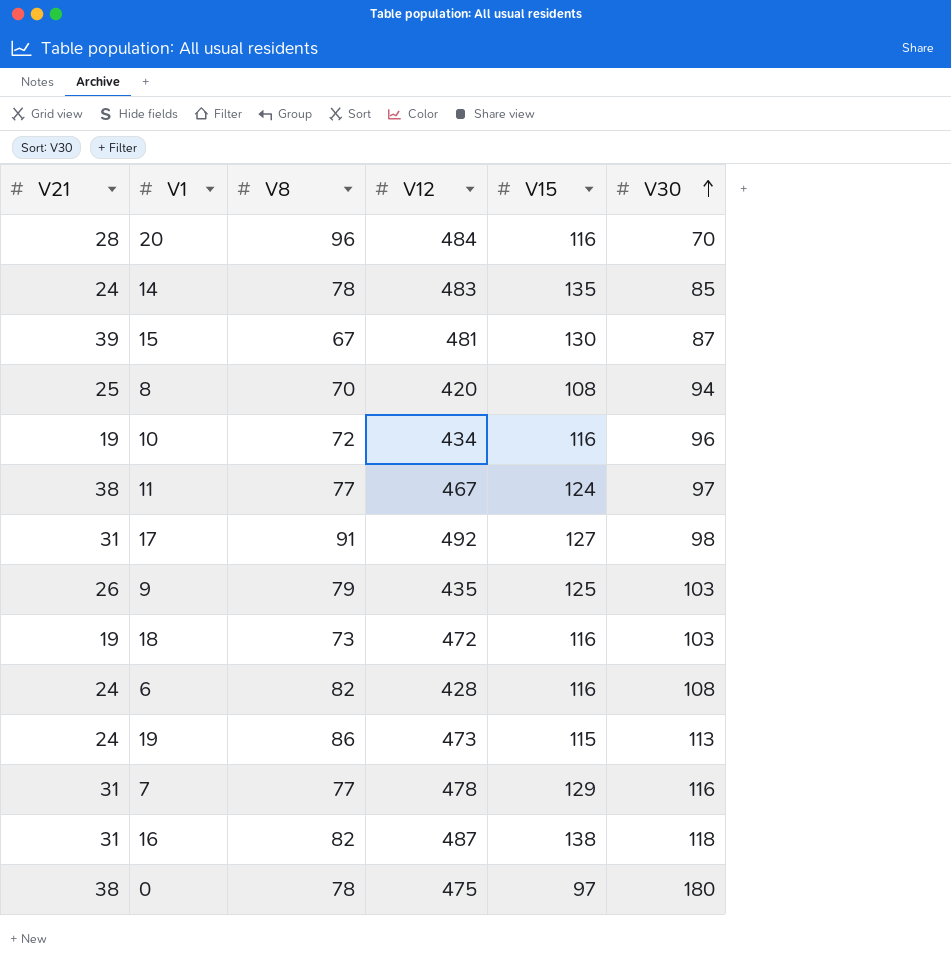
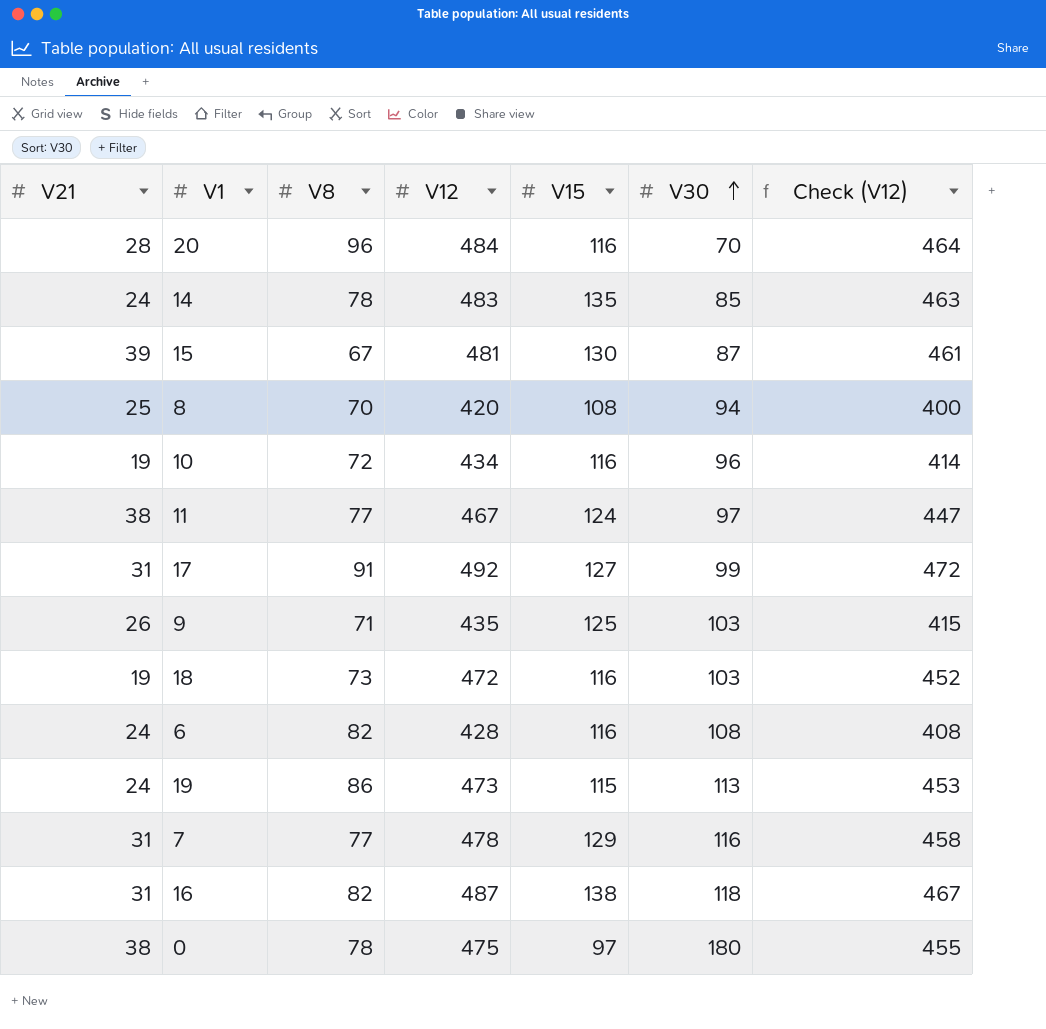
column Check (V12) | formula: none -> [V12] - 20
17 | V30: 98 -> 99
9 | V8: 79 -> 71

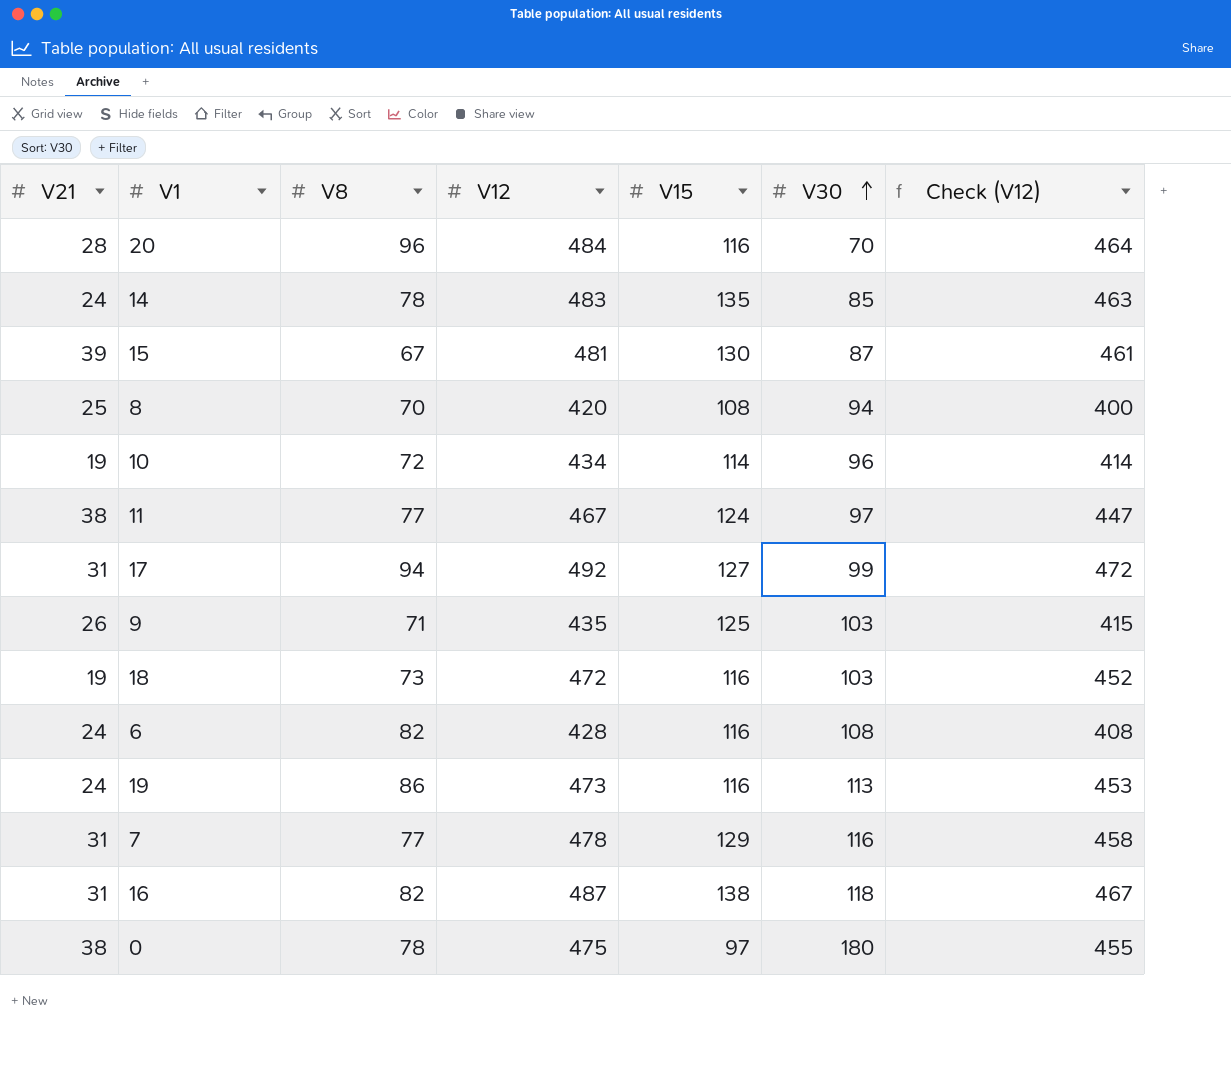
10 | V15: 116 -> 114
17 | V8: 91 -> 94
19 | V15: 115 -> 116

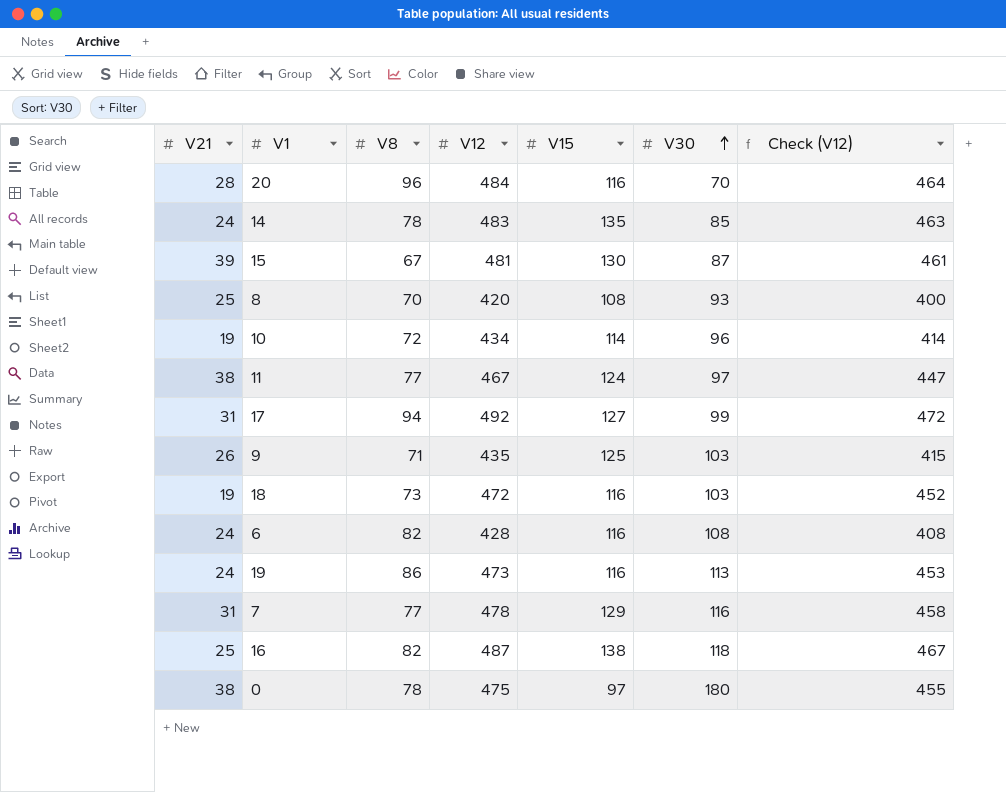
8 | V30: 94 -> 93
16 | V21: 31 -> 25

